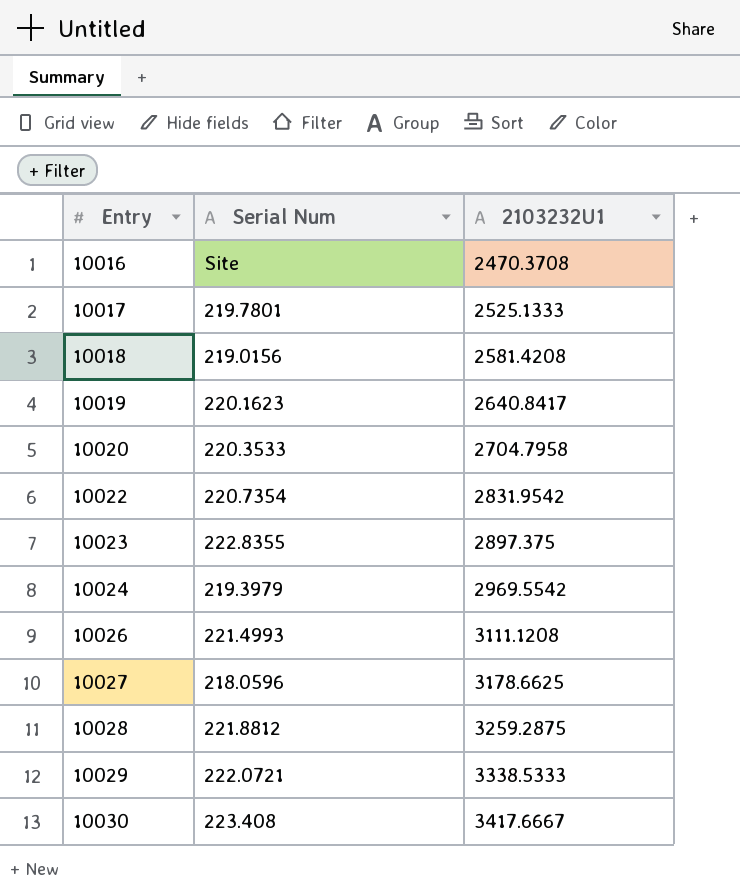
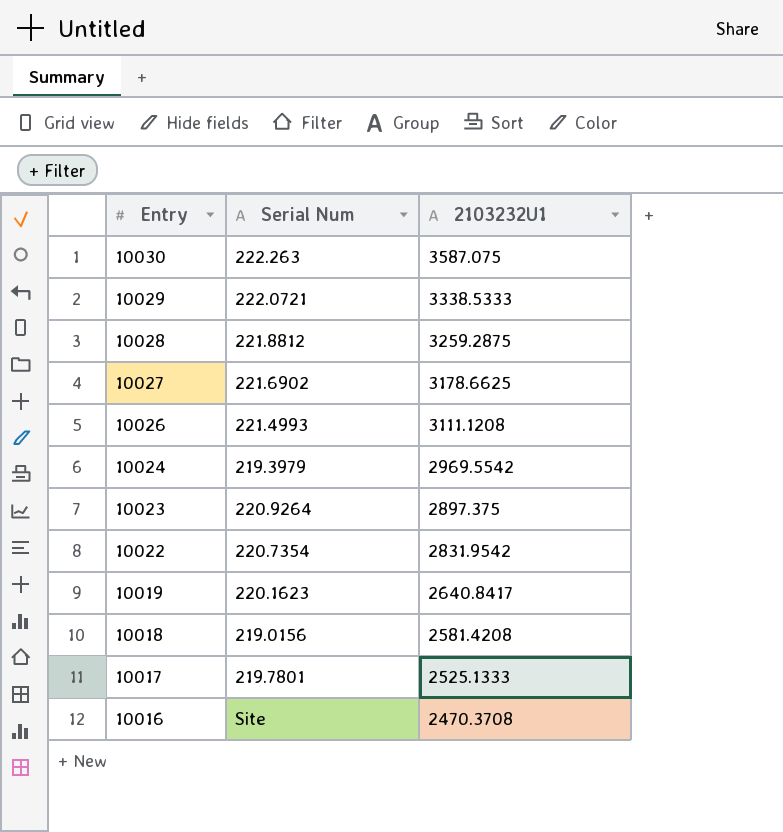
row order: Entry ascending -> Entry descending
row 10020: 220.3533 | 2704.7958 -> none
10030 | Serial Num: 223.408 -> 222.263
10030 | 2103232U1: 3417.6667 -> 3587.075
10027 | Serial Num: 218.0596 -> 221.6902
10023 | Serial Num: 222.8355 -> 220.9264

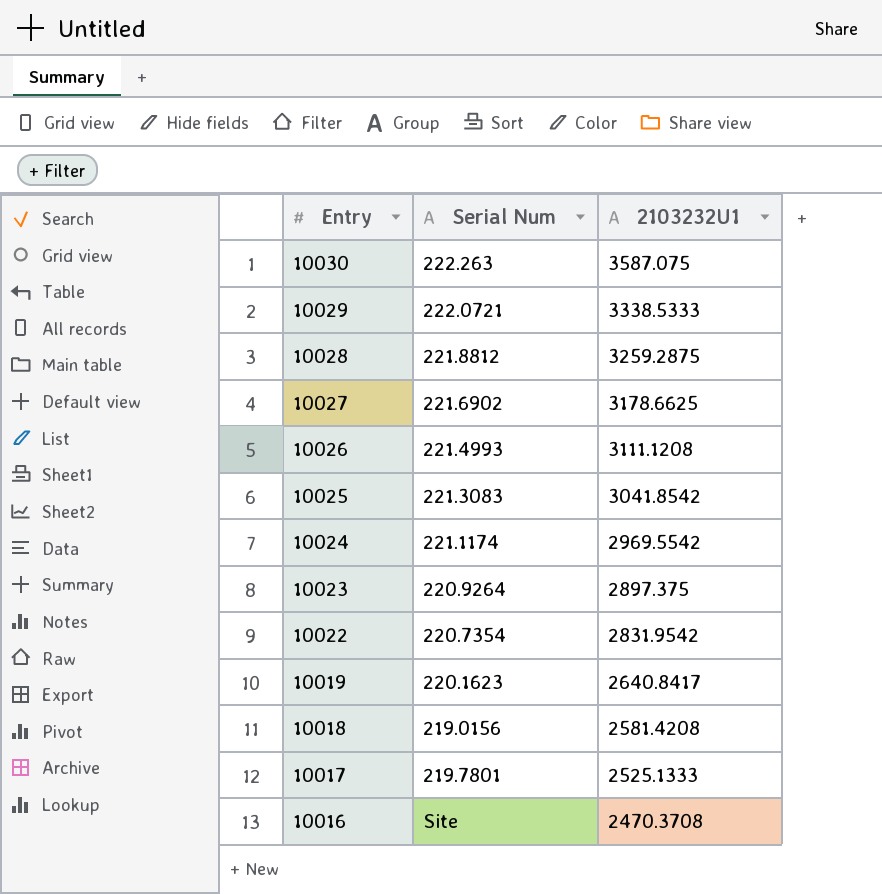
row 10025: none -> 221.3083 | 3041.8542
10024 | Serial Num: 219.3979 -> 221.1174

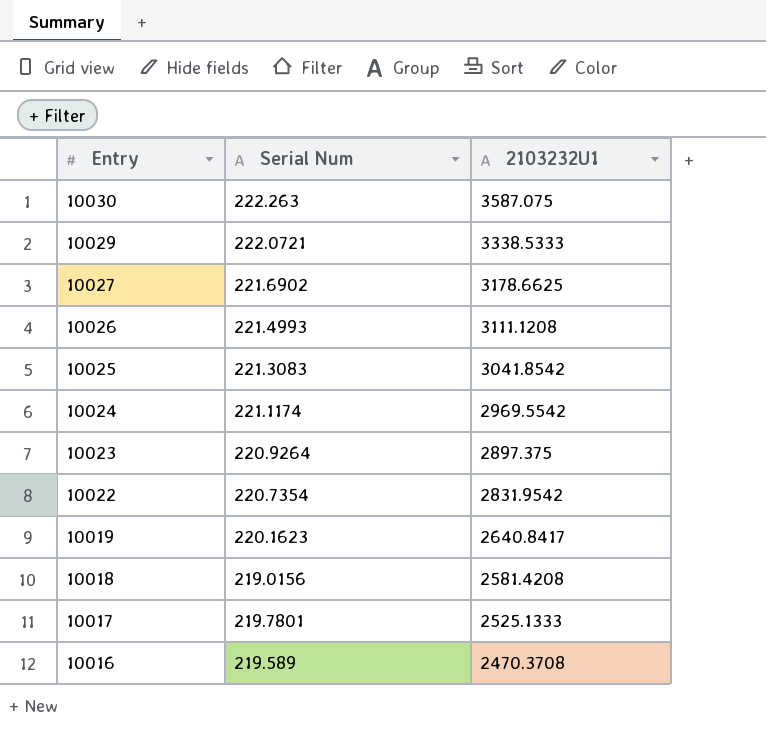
row 10028: 221.8812 | 3259.2875 -> none
10016 | Serial Num: Site -> 219.589

